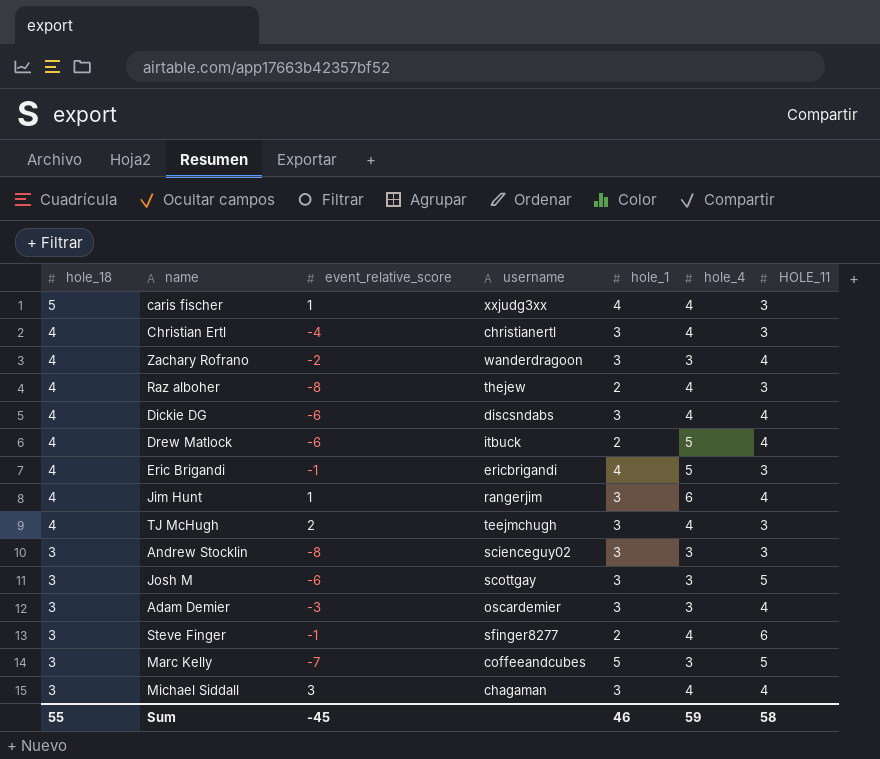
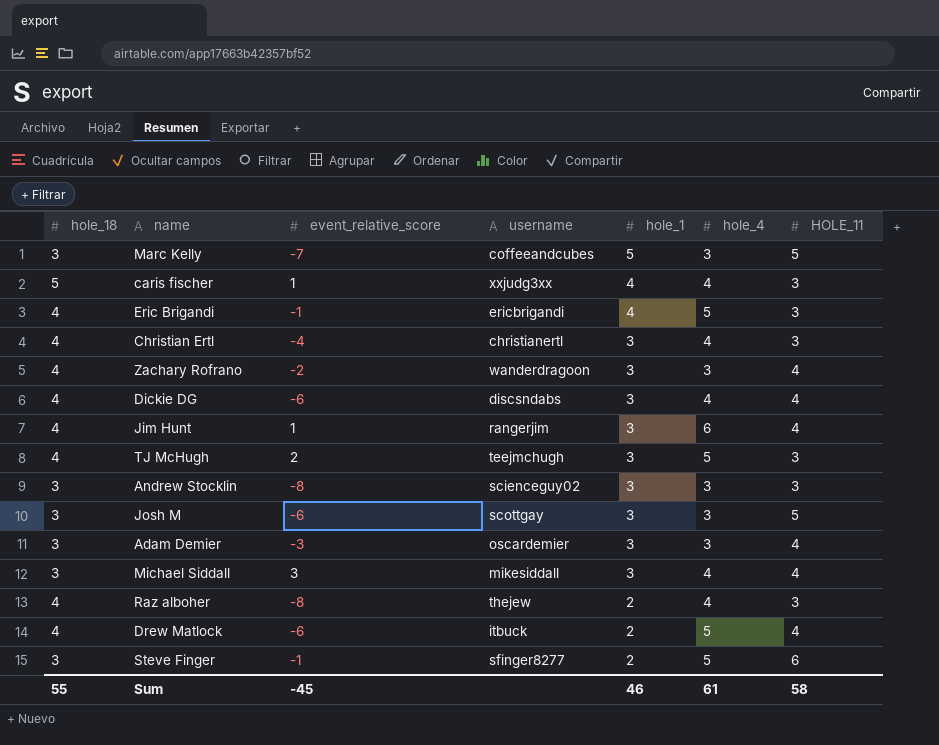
row order: hole_18 descending -> hole_1 descending
TJ McHugh | hole_4: 4 -> 5
Michael Siddall | username: chagaman -> mikesiddall
Steve Finger | hole_4: 4 -> 5
Sum | hole_4: 59 -> 61

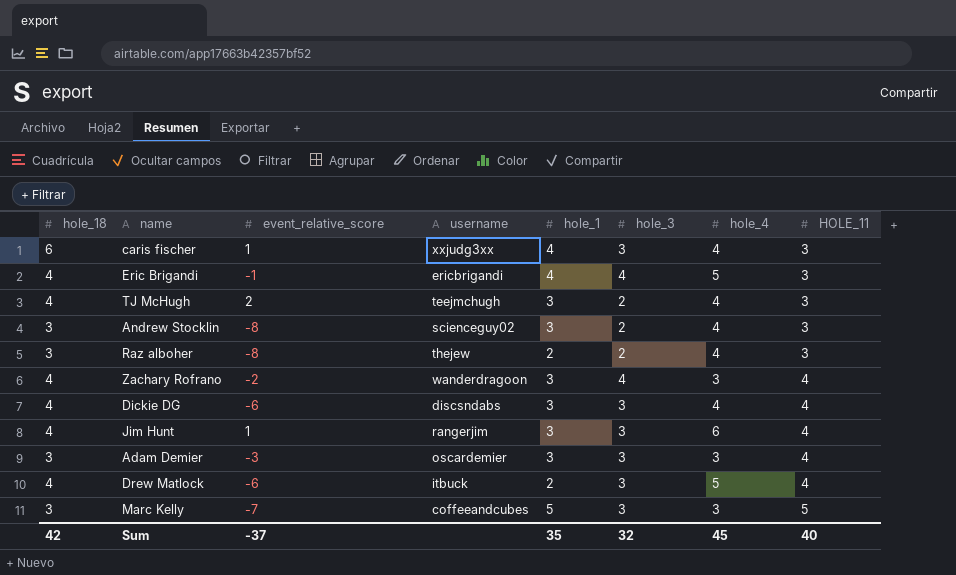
row order: hole_1 descending -> HOLE_11 ascending
column hole_3 | position: none -> 6
row Christian Ertl: 4 | -4 | christianertl | 3 | 4 | 3 -> none
row Josh M: 3 | -6 | scottgay | 3 | 3 | 5 -> none
row Michael Siddall: 3 | 3 | mikesiddall | 3 | 4 | 4 -> none
row Steve Finger: 3 | -1 | sfinger8277 | 2 | 5 | 6 -> none
caris fischer | hole_18: 5 -> 6
TJ McHugh | hole_4: 5 -> 4
Andrew Stocklin | hole_4: 3 -> 4
Raz alboher | hole_18: 4 -> 3
Sum | hole_18: 55 -> 42
Sum | event_relative_score: -45 -> -37
Sum | hole_1: 46 -> 35
Sum | hole_4: 61 -> 45
Sum | HOLE_11: 58 -> 40

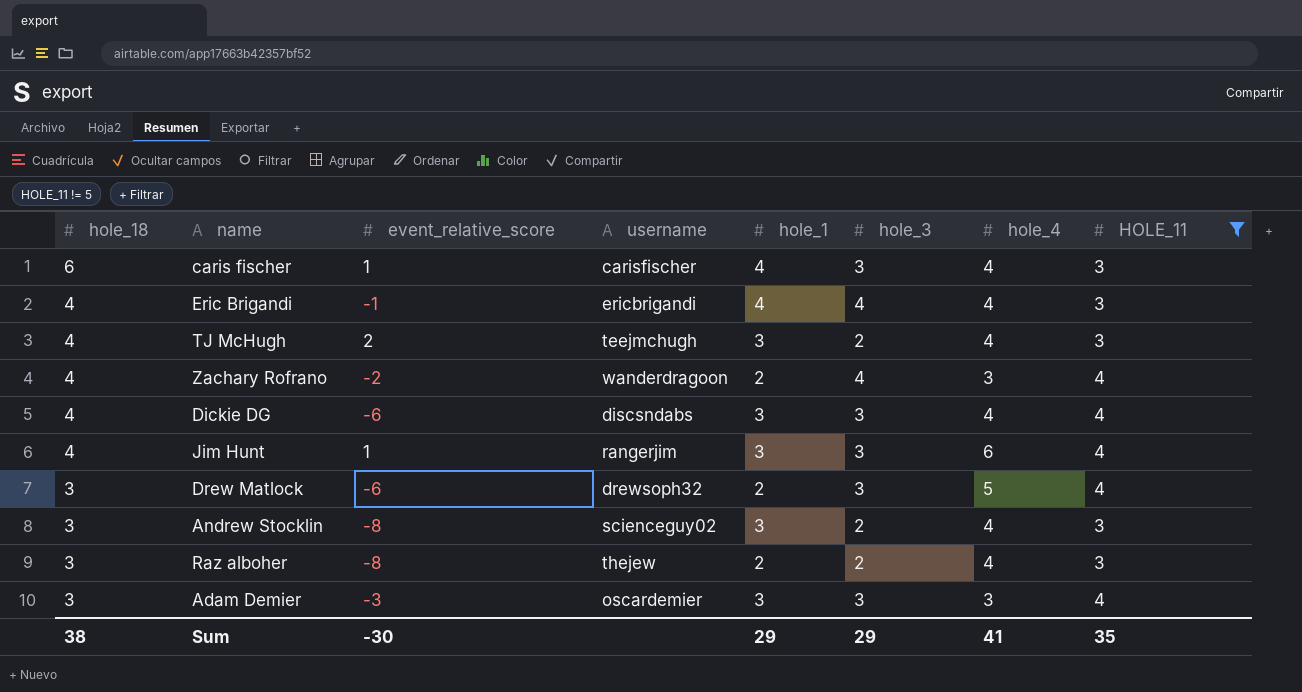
filter: none -> HOLE_11 != 5
row order: HOLE_11 ascending -> hole_18 descending
caris fischer | username: xxjudg3xx -> carisfischer
Eric Brigandi | hole_4: 5 -> 4
Zachary Rofrano | hole_1: 3 -> 2
Drew Matlock | hole_18: 4 -> 3
Drew Matlock | username: itbuck -> drewsoph32
Sum | hole_18: 42 -> 38
Sum | event_relative_score: -37 -> -30
Sum | hole_1: 35 -> 29
Sum | hole_3: 32 -> 29
Sum | hole_4: 45 -> 41
Sum | HOLE_11: 40 -> 35

